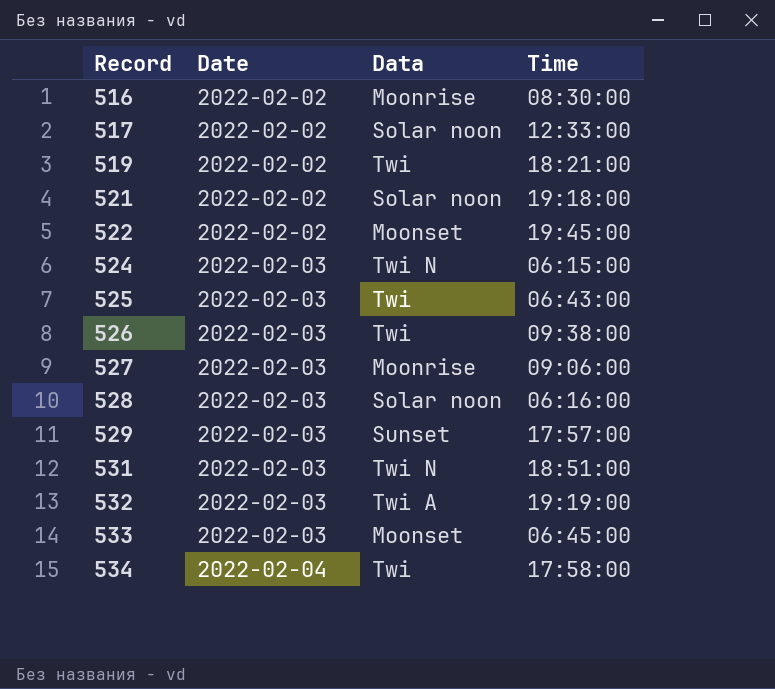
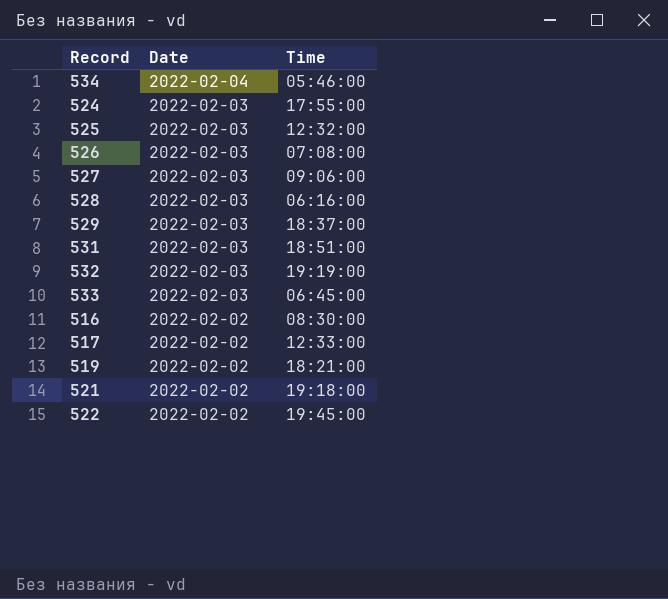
row order: Record ascending -> Date descending
column Data | position: 3 -> none
534 | Time: 17:58:00 -> 05:46:00
524 | Time: 06:15:00 -> 17:55:00
525 | Time: 06:43:00 -> 12:32:00
526 | Time: 09:38:00 -> 07:08:00
529 | Time: 17:57:00 -> 18:37:00

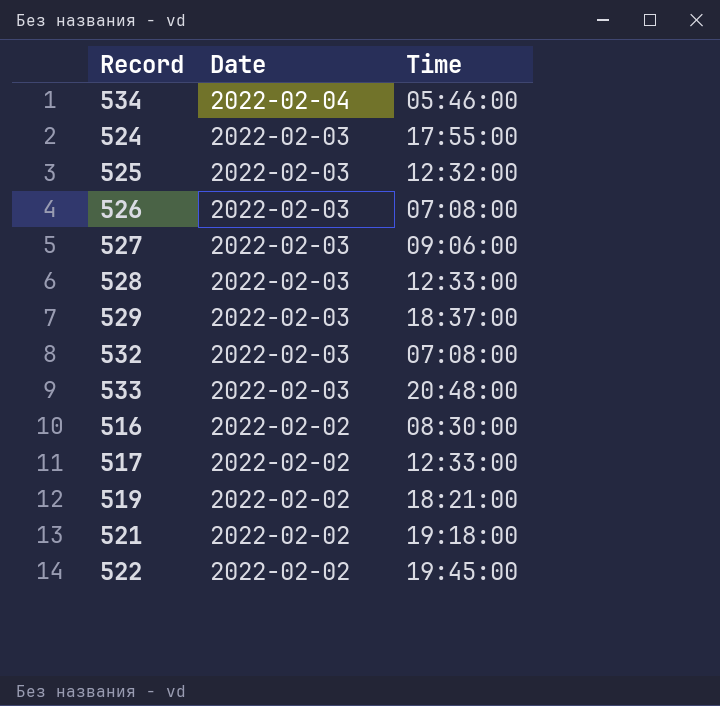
row 531: 2022-02-03 | 18:51:00 -> none
528 | Time: 06:16:00 -> 12:33:00
532 | Time: 19:19:00 -> 07:08:00
533 | Time: 06:45:00 -> 20:48:00

